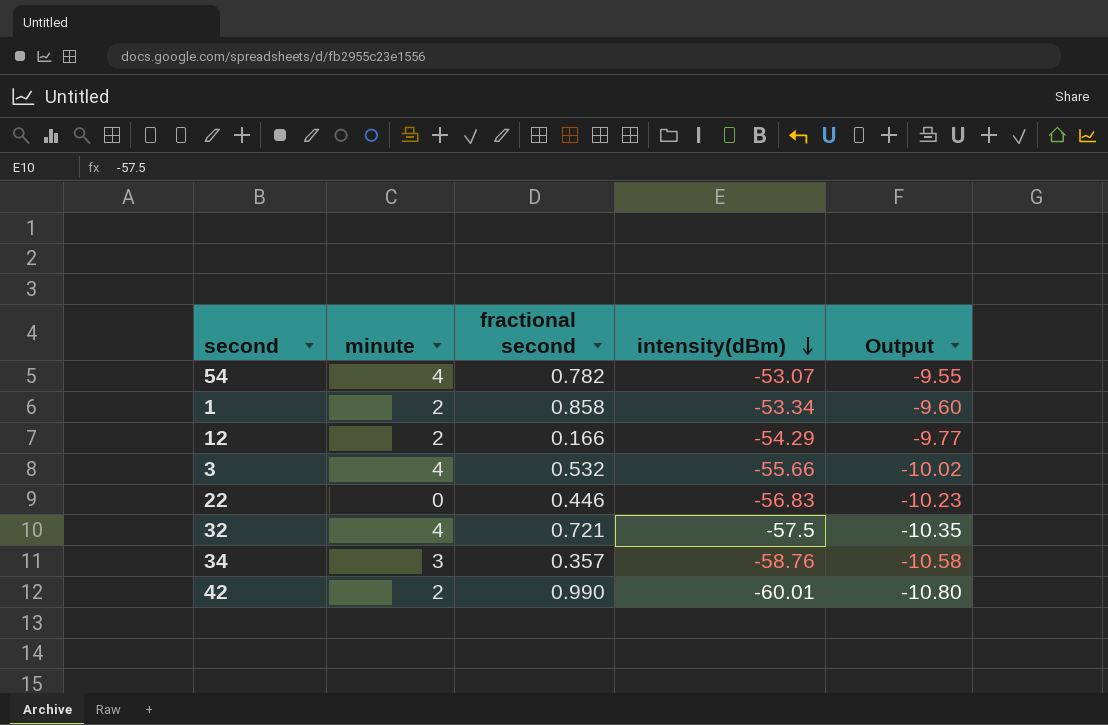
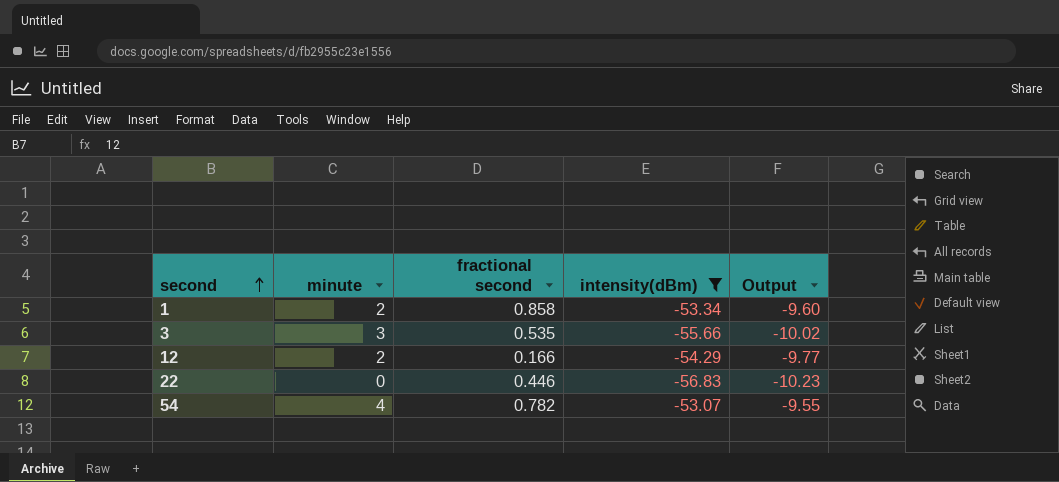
filter: none -> intensity(dBm) >= -56.83
row order: intensity(dBm) descending -> second ascending
3 | minute: 4 -> 3
3 | fractional second: 0.532 -> 0.535

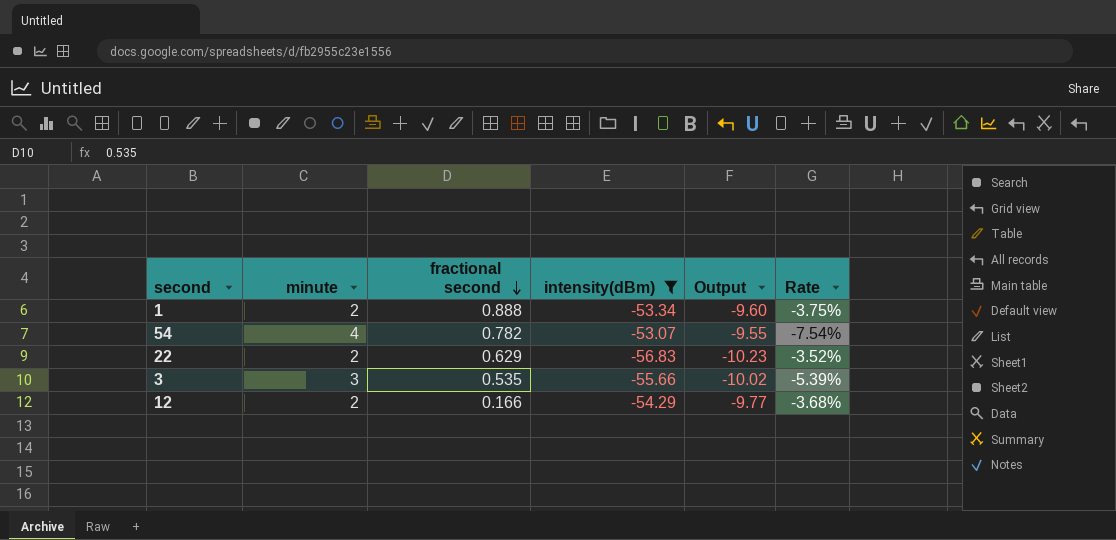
row order: second ascending -> fractional second descending
column Rate | formula: none -> [minute] / [intensity(dBm)]
1 | fractional second: 0.858 -> 0.888
22 | minute: 0 -> 2
22 | fractional second: 0.446 -> 0.629

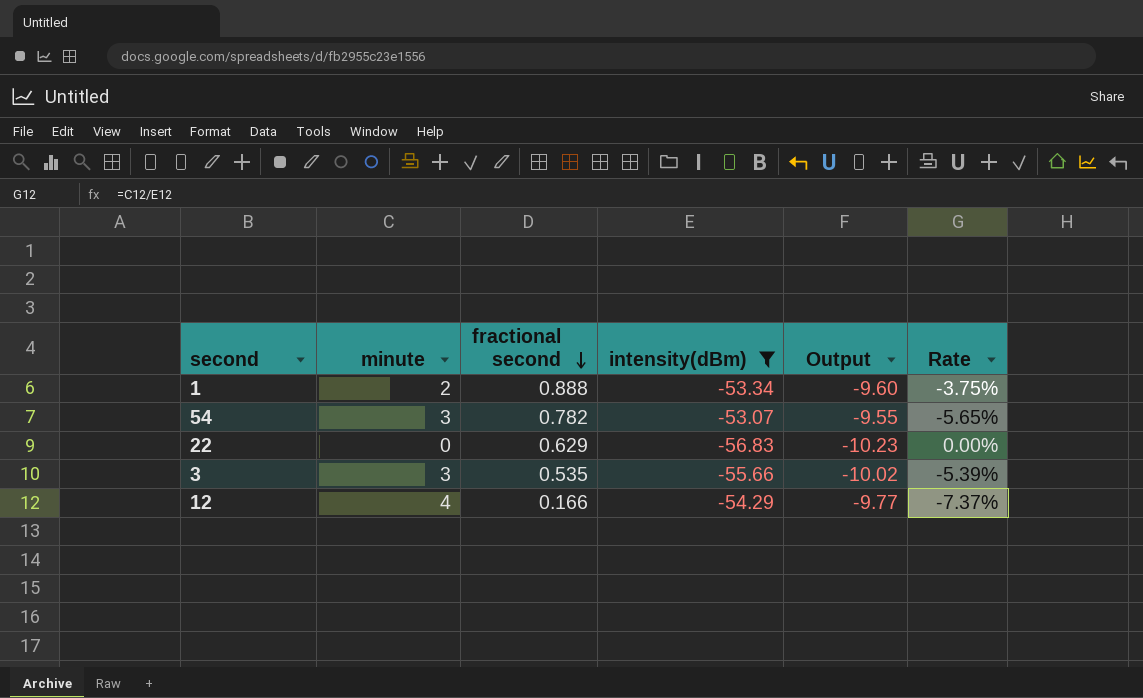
54 | minute: 4 -> 3
54 | Rate: -7.54% -> -5.65%
22 | minute: 2 -> 0
22 | Rate: -3.52% -> 0.00%
12 | minute: 2 -> 4
12 | Rate: -3.68% -> -7.37%

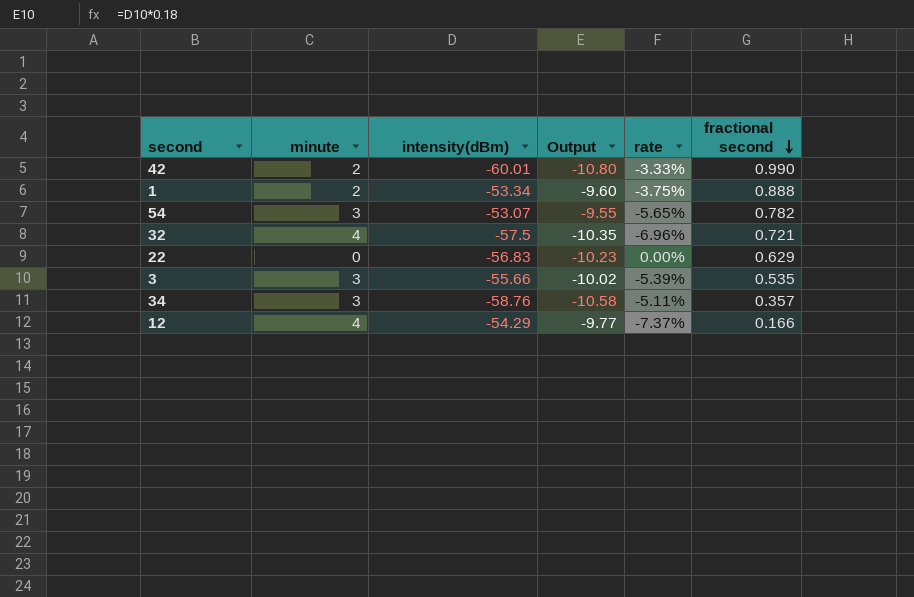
filter: intensity(dBm) >= -56.83 -> none
column name: Rate -> rate
column fractional second | position: 3 -> 6

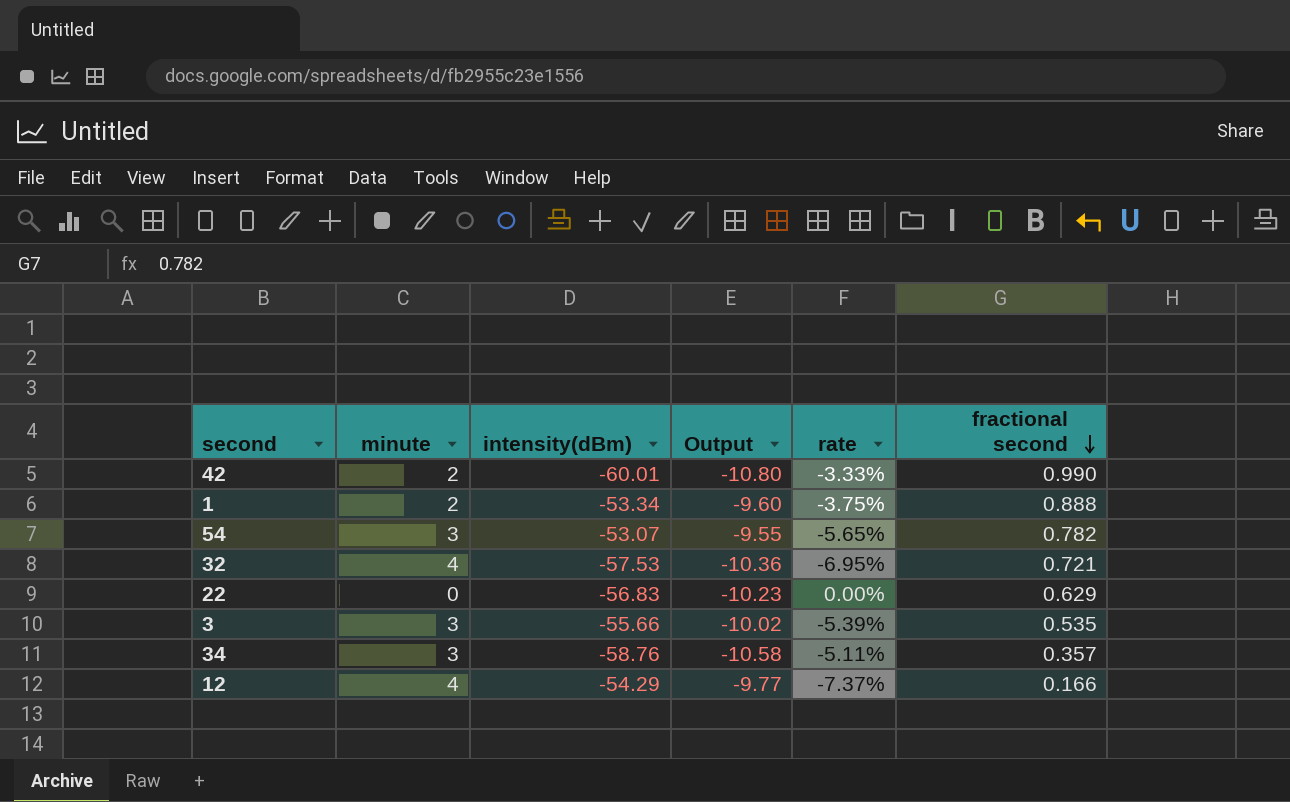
32 | intensity(dBm): -57.5 -> -57.53
32 | Output: -10.35 -> -10.36
32 | rate: -6.96% -> -6.95%

